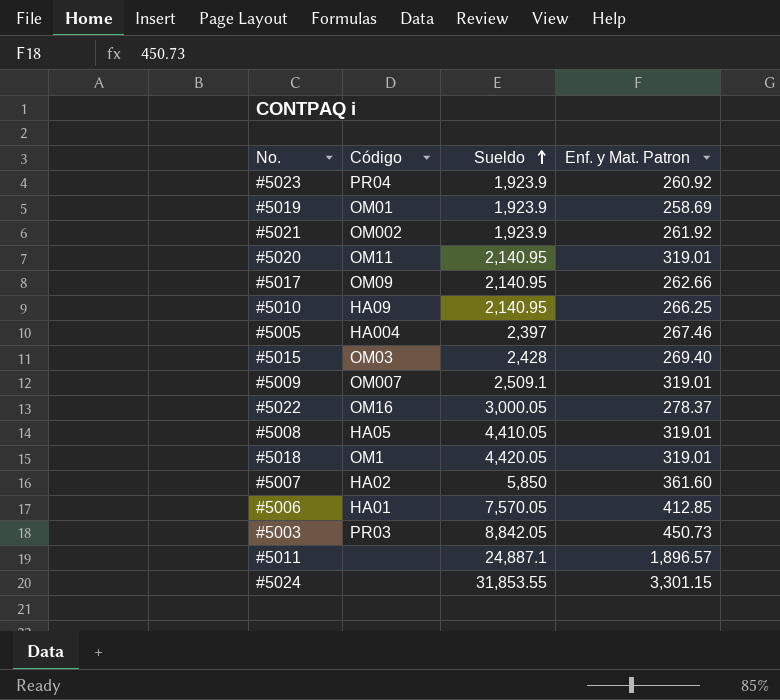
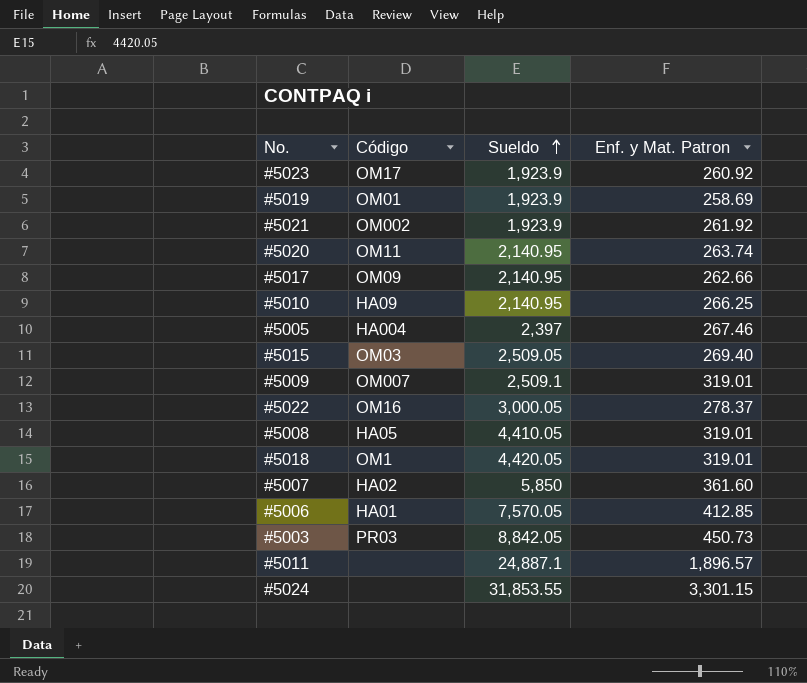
#5023 | Código: PR04 -> OM17
#5020 | Enf. y Mat. Patron: 319.01 -> 263.74
#5015 | Sueldo: 2,428 -> 2,509.05

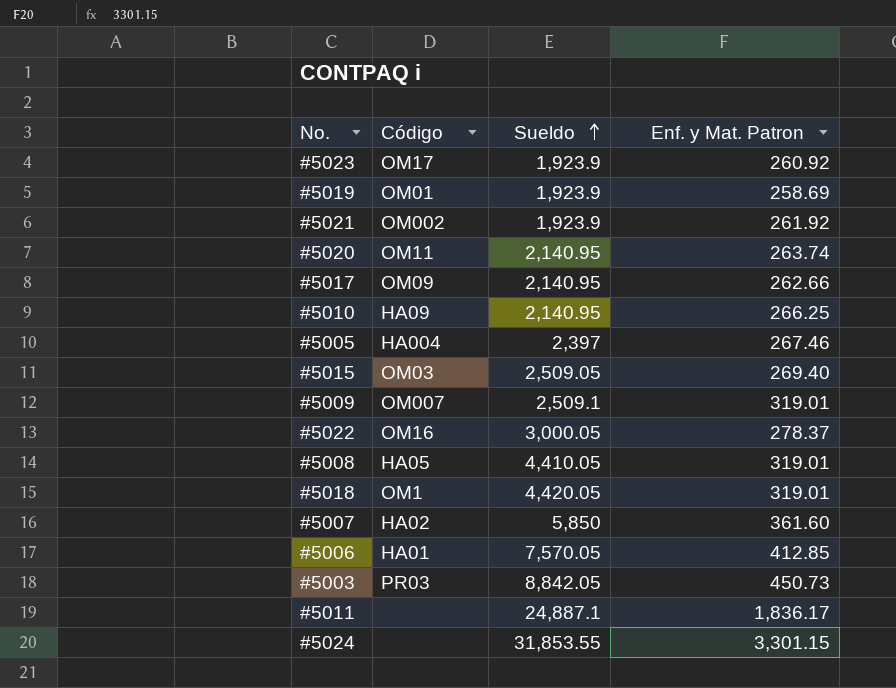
#5011 | Enf. y Mat. Patron: 1,896.57 -> 1,836.17

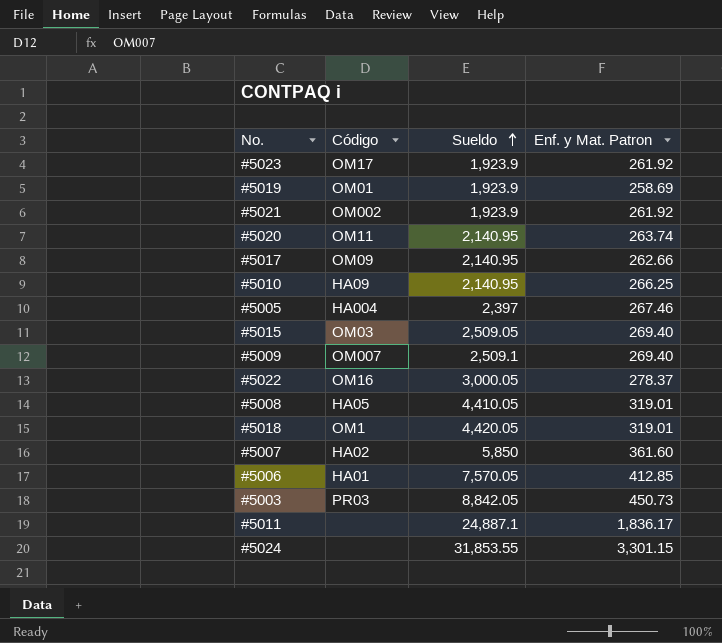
#5023 | Enf. y Mat. Patron: 260.92 -> 261.92
#5009 | Enf. y Mat. Patron: 319.01 -> 269.40

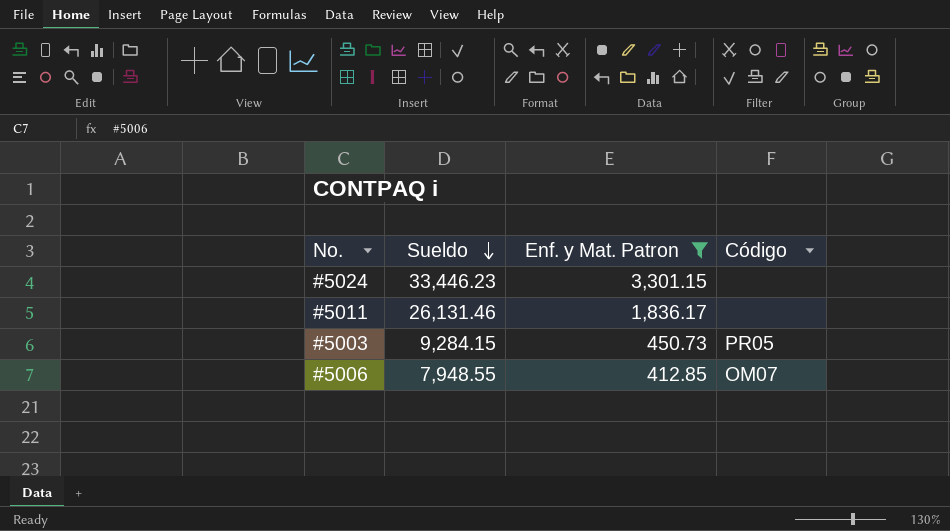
filter: none -> Enf. y Mat. Patron >= 412.85
row order: Sueldo ascending -> Sueldo descending
column Código | position: 2 -> 4
#5024 | Sueldo: 31,853.55 -> 33,446.23
#5011 | Sueldo: 24,887.1 -> 26,131.46
#5003 | Sueldo: 8,842.05 -> 9,284.15
#5003 | Código: PR03 -> PR05
#5006 | Sueldo: 7,570.05 -> 7,948.55
#5006 | Código: HA01 -> OM07

